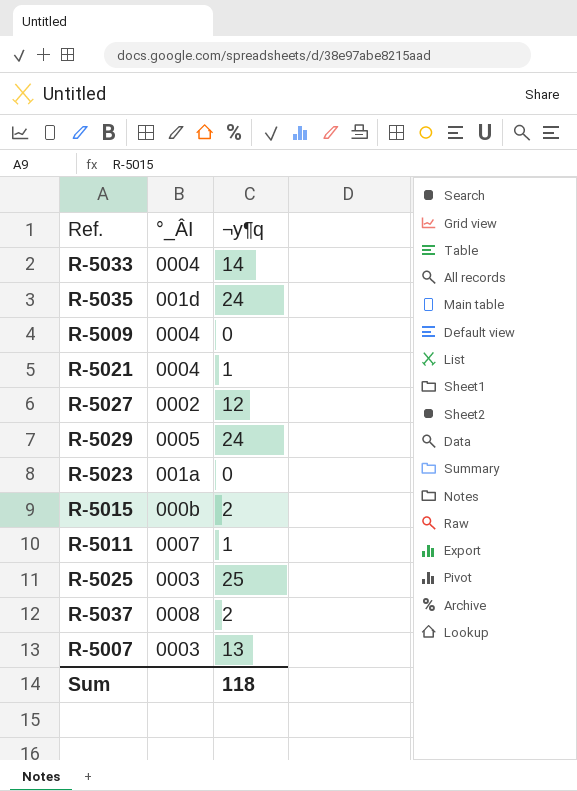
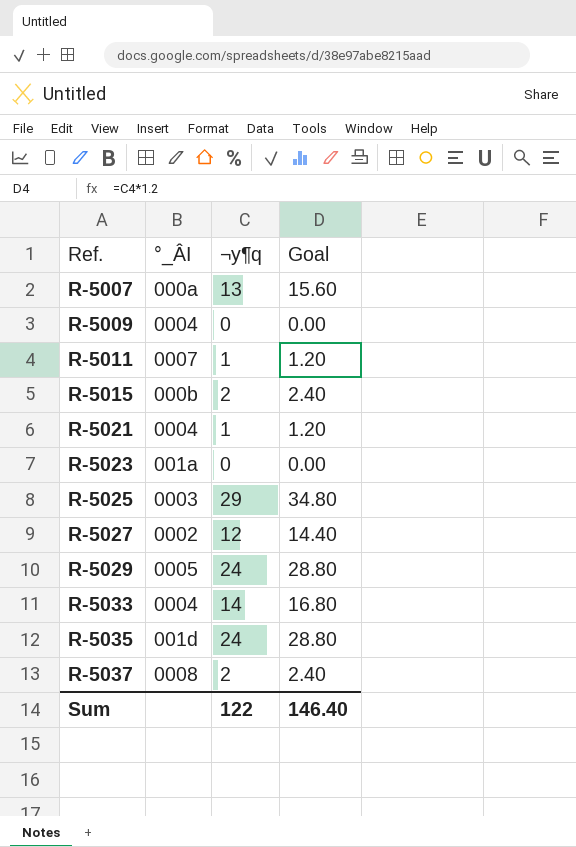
row order: none -> Ref. ascending
column Goal | formula: none -> [¬y¶q] * 1.2
R-5007 | °_ÂI: 0003 -> 000a
R-5025 | ¬y¶q: 25 -> 29
Sum | ¬y¶q: 118 -> 122

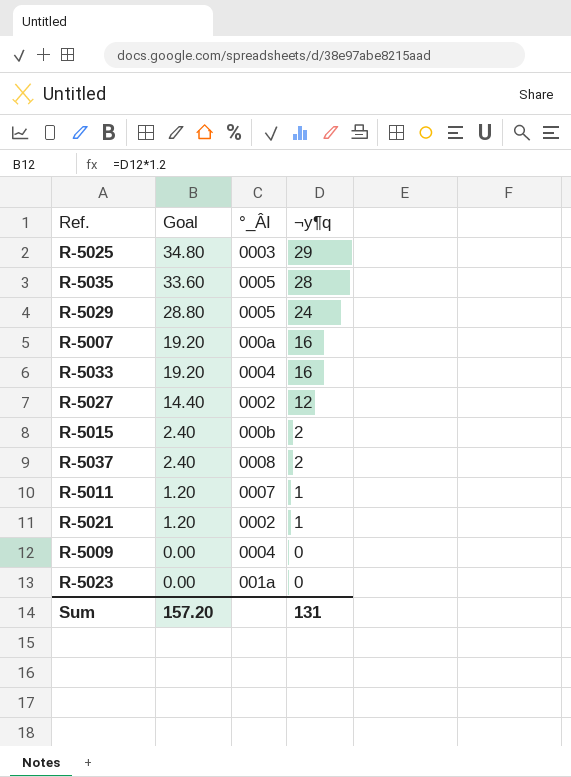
row order: Ref. ascending -> Goal descending
column Goal | position: 4 -> 2
R-5035 | Goal: 28.80 -> 33.60
R-5035 | °_ÂI: 001d -> 0005
R-5035 | ¬y¶q: 24 -> 28
R-5007 | Goal: 15.60 -> 19.20
R-5007 | ¬y¶q: 13 -> 16
R-5033 | Goal: 16.80 -> 19.20
R-5033 | ¬y¶q: 14 -> 16
R-5021 | °_ÂI: 0004 -> 0002
Sum | Goal: 146.40 -> 157.20
Sum | ¬y¶q: 122 -> 131

